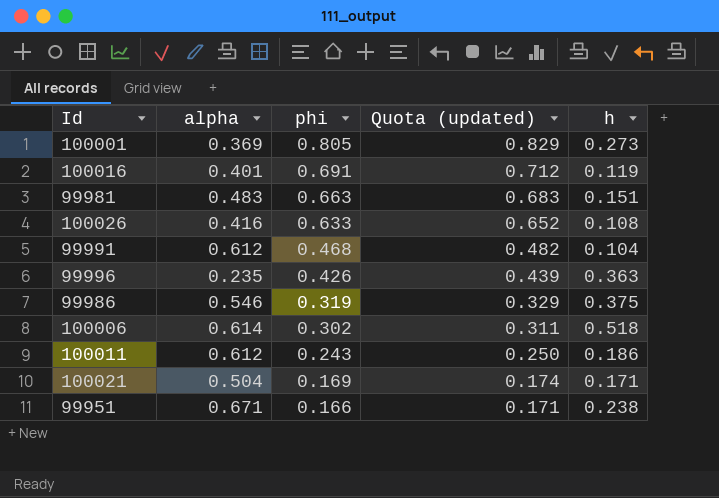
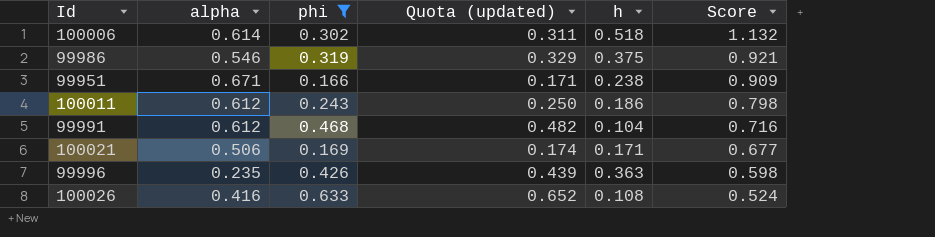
filter: none -> phi <= 0.633
row order: phi descending -> Score descending
column Score | formula: none -> [alpha] + [h]
100021 | alpha: 0.504 -> 0.506

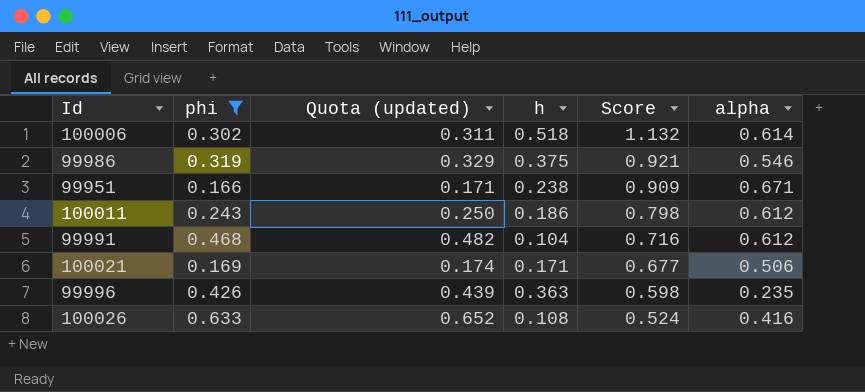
column alpha | position: 2 -> 6

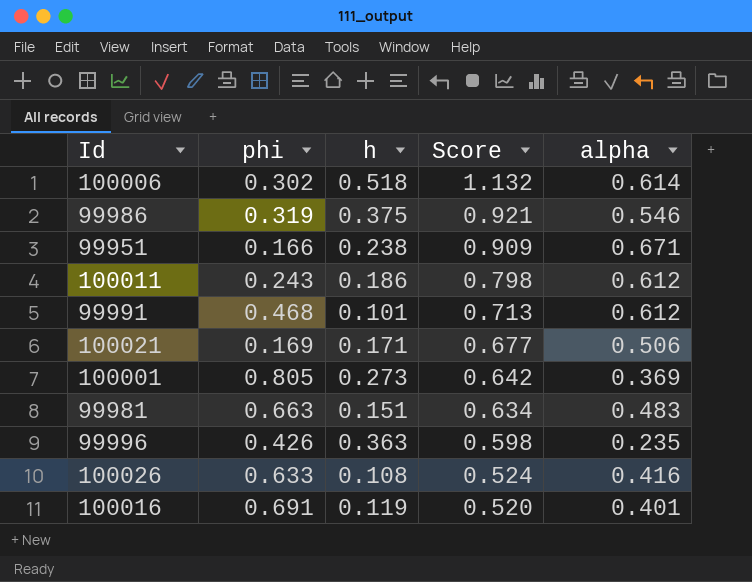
filter: phi <= 0.633 -> none
column Quota (updated) | formula: [phi] * 1.03 -> none
99991 | h: 0.104 -> 0.101
99991 | Score: 0.716 -> 0.713

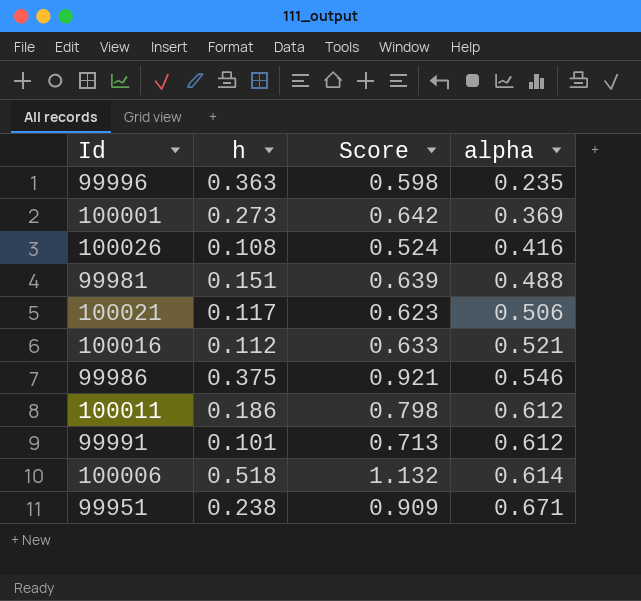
row order: Score descending -> alpha ascending
column phi | position: 2 -> none
99981 | Score: 0.634 -> 0.639
99981 | alpha: 0.483 -> 0.488
100021 | h: 0.171 -> 0.117
100021 | Score: 0.677 -> 0.623
100016 | h: 0.119 -> 0.112
100016 | Score: 0.520 -> 0.633
100016 | alpha: 0.401 -> 0.521

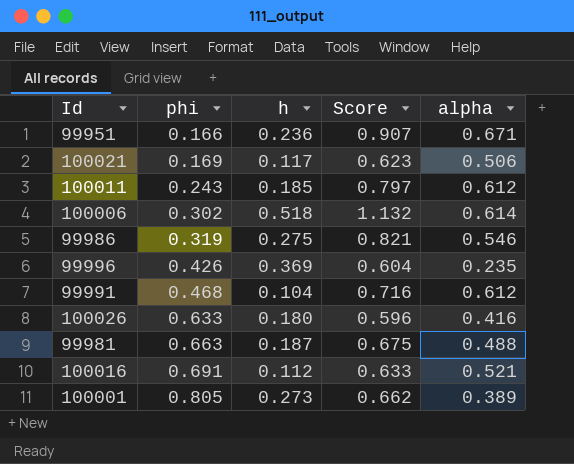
row order: alpha ascending -> phi ascending
column phi | position: none -> 2
99951 | h: 0.238 -> 0.236
99951 | Score: 0.909 -> 0.907
100011 | h: 0.186 -> 0.185
100011 | Score: 0.798 -> 0.797
99986 | h: 0.375 -> 0.275
99986 | Score: 0.921 -> 0.821
99996 | h: 0.363 -> 0.369
99996 | Score: 0.598 -> 0.604
99991 | h: 0.101 -> 0.104
99991 | Score: 0.713 -> 0.716
100026 | h: 0.108 -> 0.180
100026 | Score: 0.524 -> 0.596
99981 | h: 0.151 -> 0.187
99981 | Score: 0.639 -> 0.675
100001 | Score: 0.642 -> 0.662
100001 | alpha: 0.369 -> 0.389

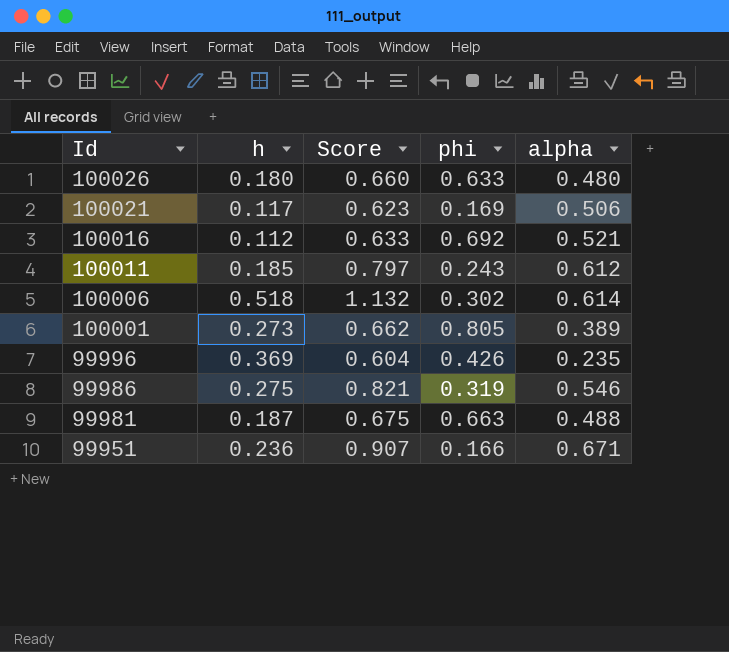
row order: phi ascending -> Id descending
column phi | position: 2 -> 4
row 99991: 0.468 | 0.104 | 0.716 | 0.612 -> none
100026 | Score: 0.596 -> 0.660
100026 | alpha: 0.416 -> 0.480
100016 | phi: 0.691 -> 0.692

